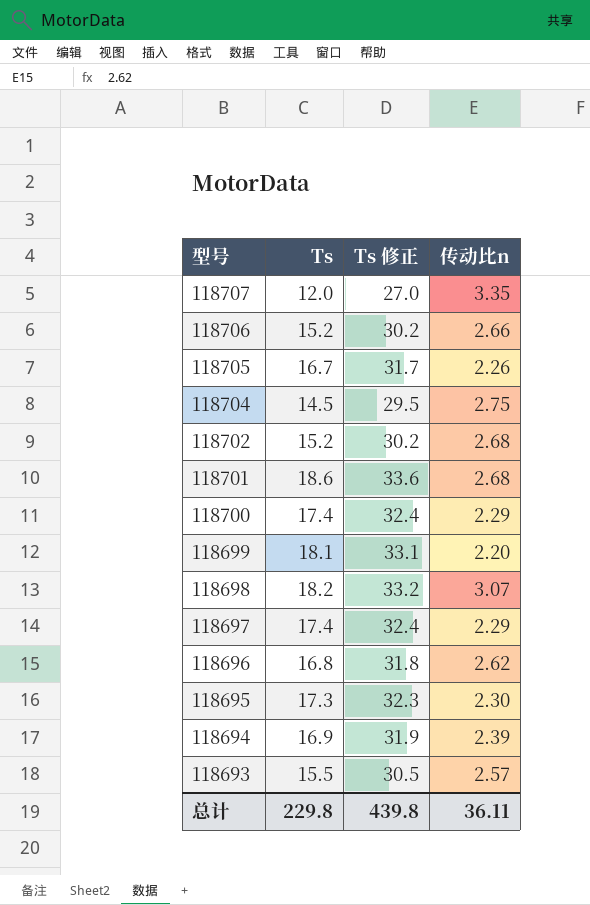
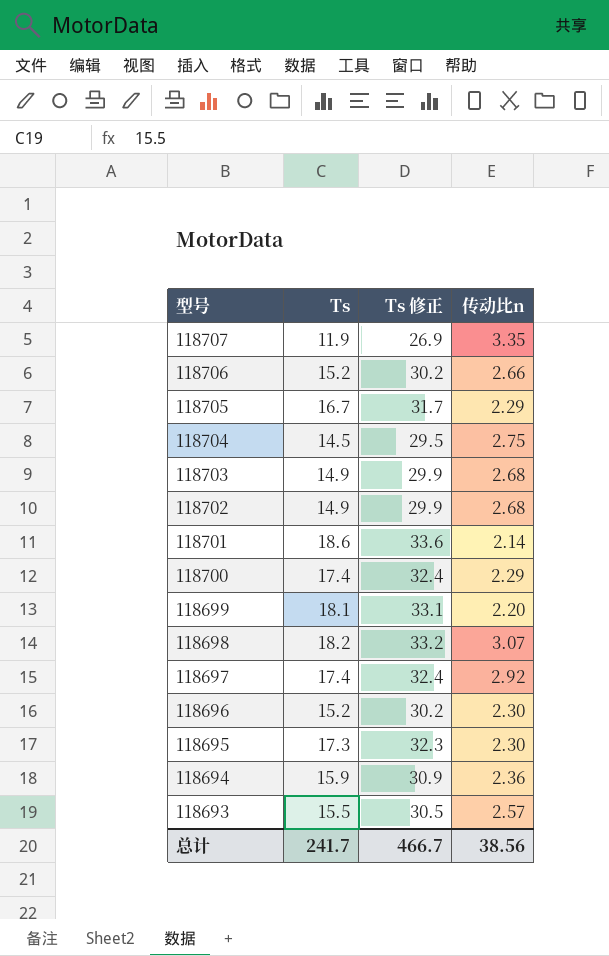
118707 | Ts: 12.0 -> 11.9
118707 | Ts 修正: 27.0 -> 26.9
118705 | 传动比n: 2.26 -> 2.29
row 118703: none -> 14.9 | 29.9 | 2.68
118702 | Ts: 15.2 -> 14.9
118702 | Ts 修正: 30.2 -> 29.9
118701 | 传动比n: 2.68 -> 2.14
118697 | 传动比n: 2.29 -> 2.92
118696 | Ts: 16.8 -> 15.2
118696 | Ts 修正: 31.8 -> 30.2
118696 | 传动比n: 2.62 -> 2.30
118694 | Ts: 16.9 -> 15.9
118694 | Ts 修正: 31.9 -> 30.9
118694 | 传动比n: 2.39 -> 2.36
总计 | Ts: 229.8 -> 241.7
总计 | Ts 修正: 439.8 -> 466.7
总计 | 传动比n: 36.11 -> 38.56

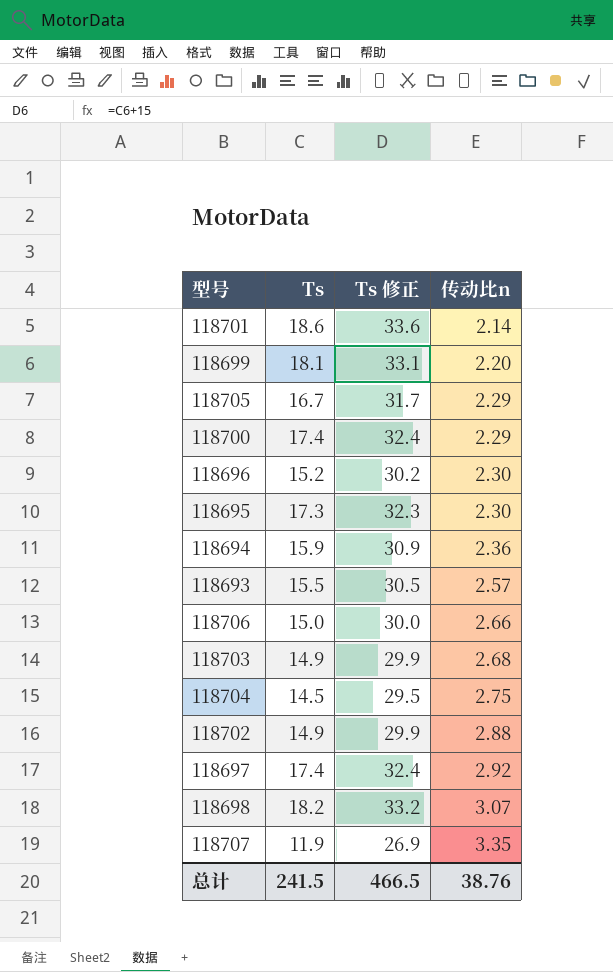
row order: 型号 descending -> 传动比n ascending
118706 | Ts: 15.2 -> 15.0
118706 | Ts 修正: 30.2 -> 30.0
118702 | 传动比n: 2.68 -> 2.88
总计 | Ts: 241.7 -> 241.5
总计 | Ts 修正: 466.7 -> 466.5
总计 | 传动比n: 38.56 -> 38.76

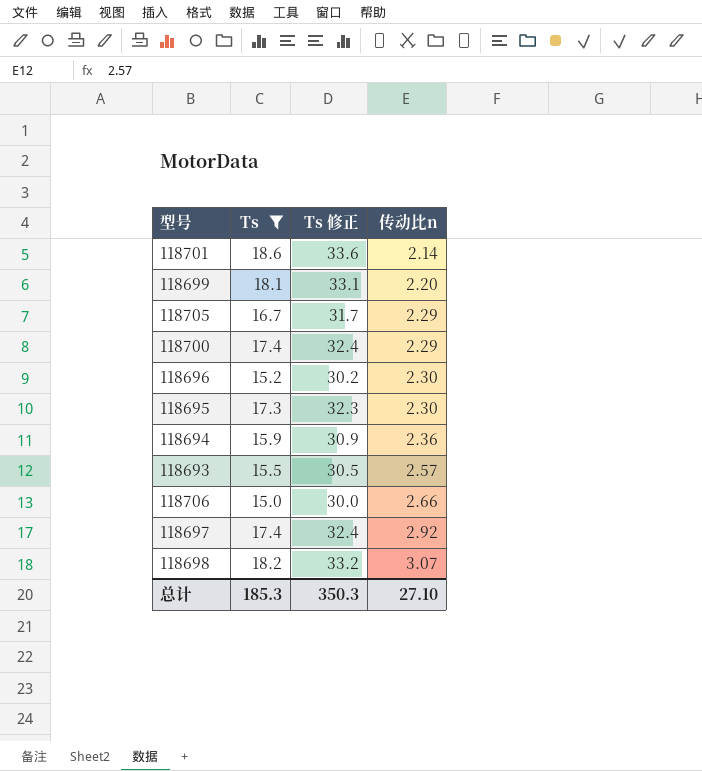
filter: none -> Ts >= 15.0
总计 | Ts: 241.5 -> 185.3
总计 | Ts 修正: 466.5 -> 350.3
总计 | 传动比n: 38.76 -> 27.10

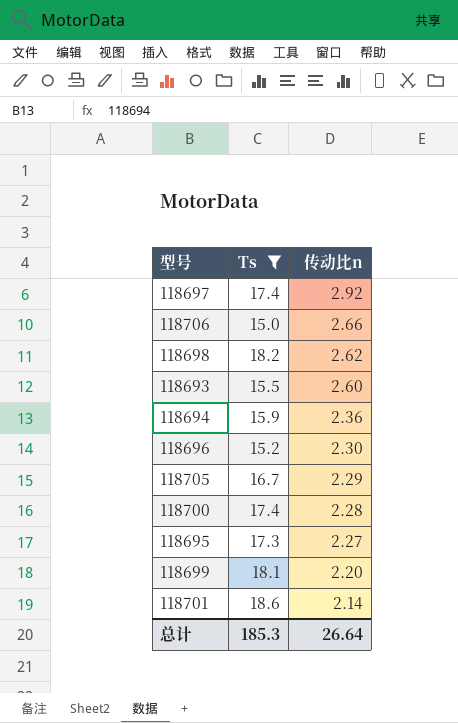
row order: 传动比n ascending -> 传动比n descending
column Ts 修正 | formula: [Ts] + 15 -> none
118698 | 传动比n: 3.07 -> 2.62
118693 | 传动比n: 2.57 -> 2.60
118700 | 传动比n: 2.29 -> 2.28
118695 | 传动比n: 2.30 -> 2.27
总计 | 传动比n: 27.10 -> 26.64

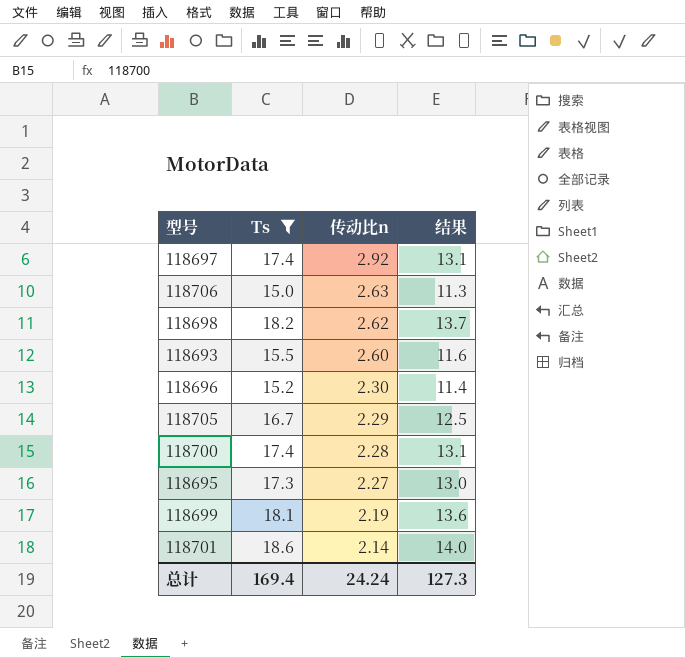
column 结果 | formula: none -> [Ts] * 0.75
row 118694: 15.9 | 2.36 -> none
118706 | 传动比n: 2.66 -> 2.63
118699 | 传动比n: 2.20 -> 2.19
总计 | Ts: 185.3 -> 169.4
总计 | 传动比n: 26.64 -> 24.24

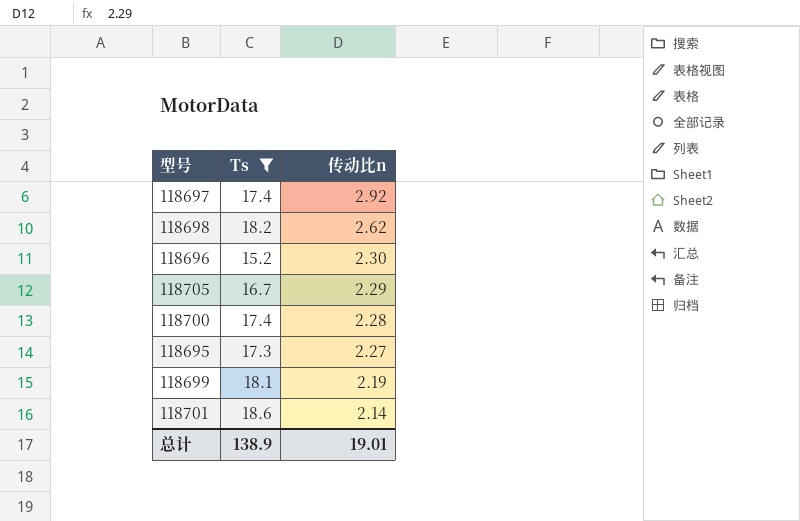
column 结果 | formula: [Ts] * 0.75 -> none
row 118706: 15.0 | 2.63 | 11.3 -> none
row 118693: 15.5 | 2.60 | 11.6 -> none
总计 | Ts: 169.4 -> 138.9
总计 | 传动比n: 24.24 -> 19.01

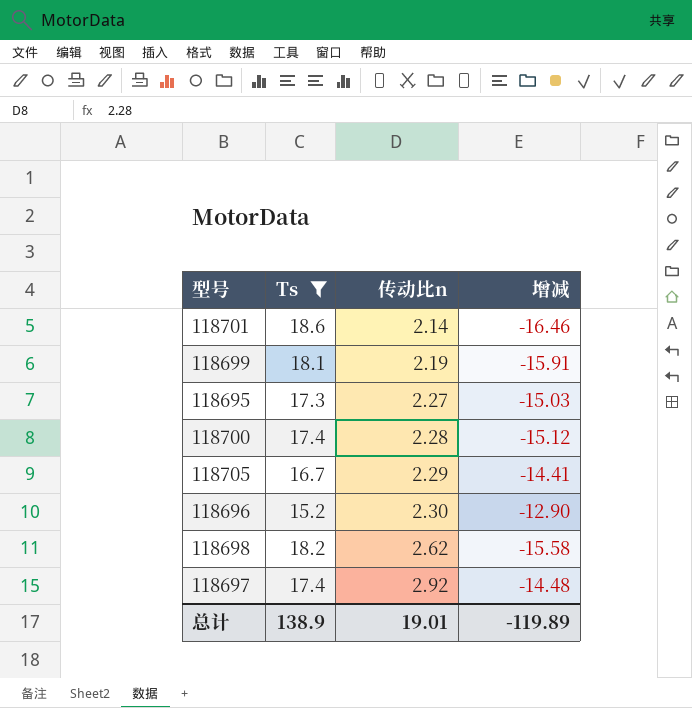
row order: 传动比n descending -> 传动比n ascending
column 增减 | formula: none -> [传动比n] - [Ts]

